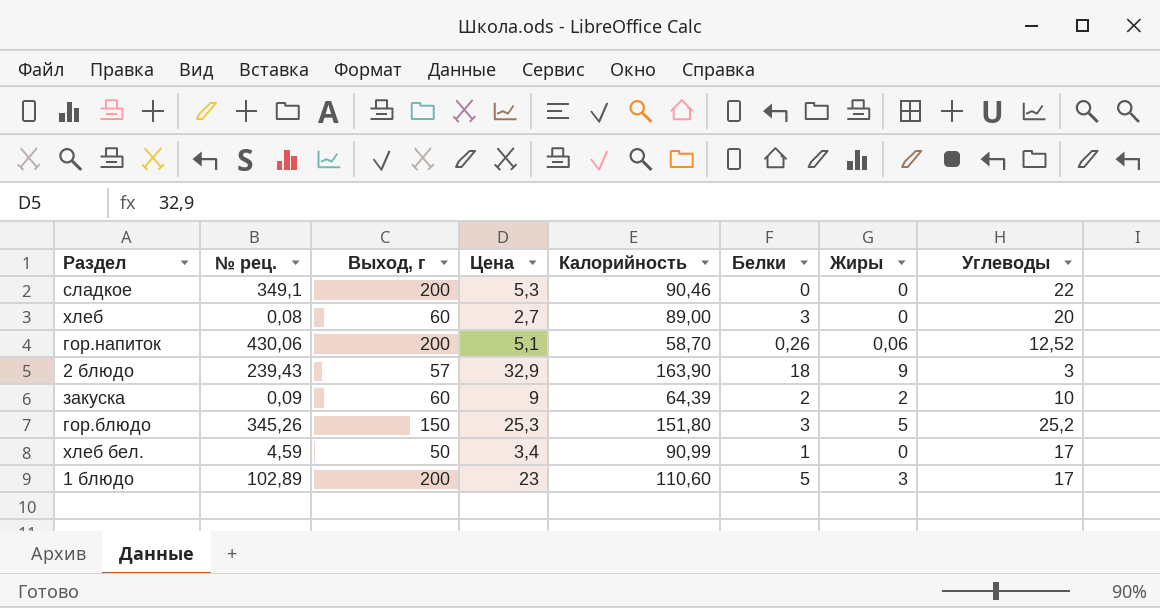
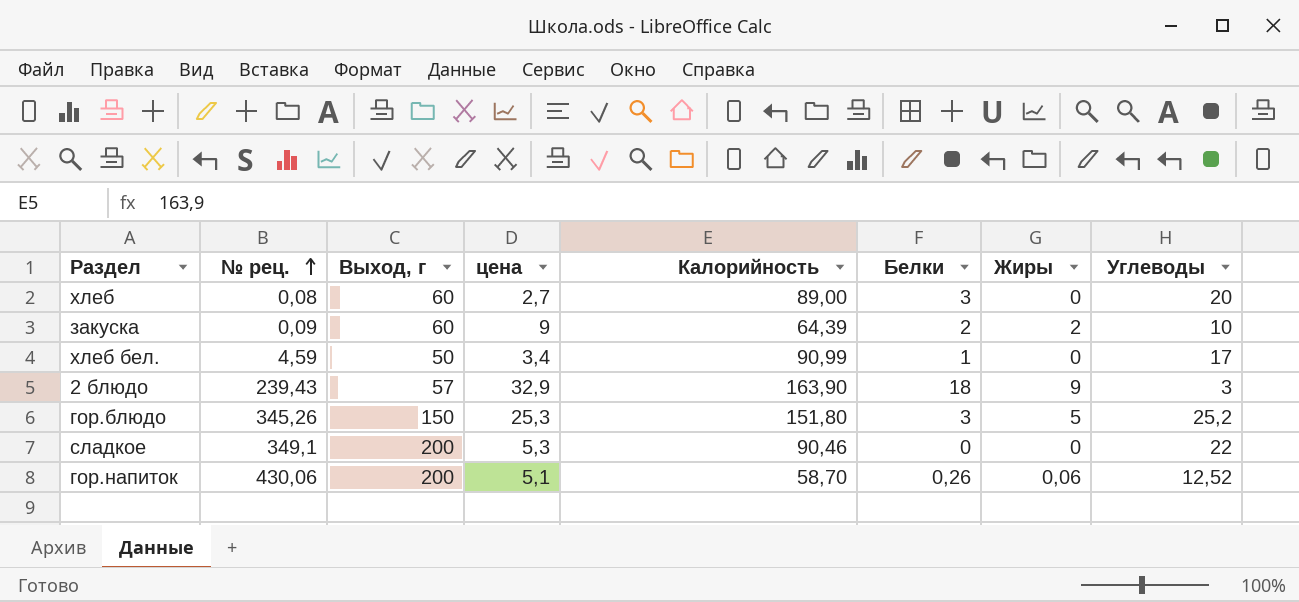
row order: none -> № рец. ascending
column name: Цена -> цена
row 1 блюдо: 102,89 | 200 | 23 | 110,60 | 5 | 3 | 17 -> none

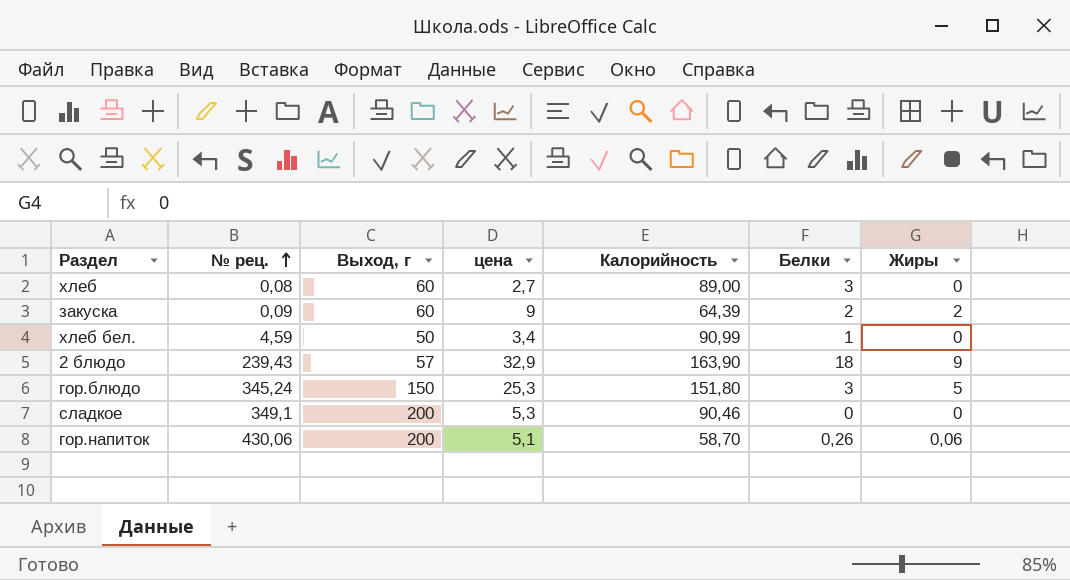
column Углеводы | position: 8 -> none
гор.блюдо | № рец.: 345,26 -> 345,24

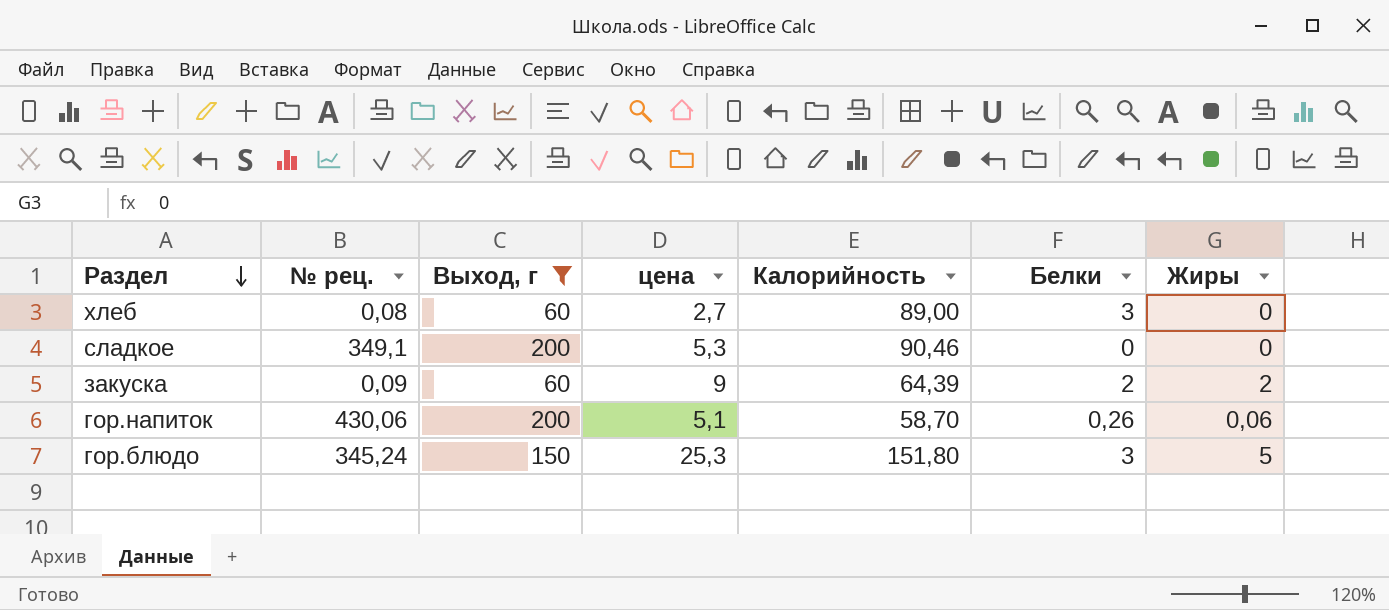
filter: none -> Выход, г >= 60
row order: № рец. ascending -> Раздел descending

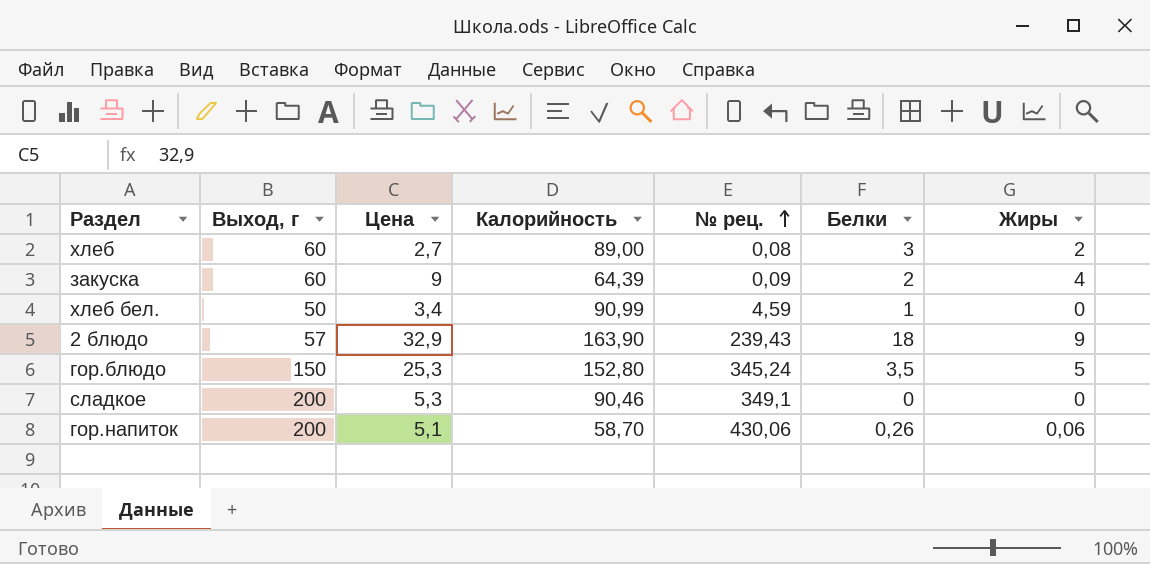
filter: Выход, г >= 60 -> none
row order: Раздел descending -> № рец. ascending
column name: цена -> Цена
column № рец. | position: 2 -> 5
хлеб | Жиры: 0 -> 2
закуска | Жиры: 2 -> 4
гор.блюдо | Калорийность: 151,80 -> 152,80
гор.блюдо | Белки: 3 -> 3,5

